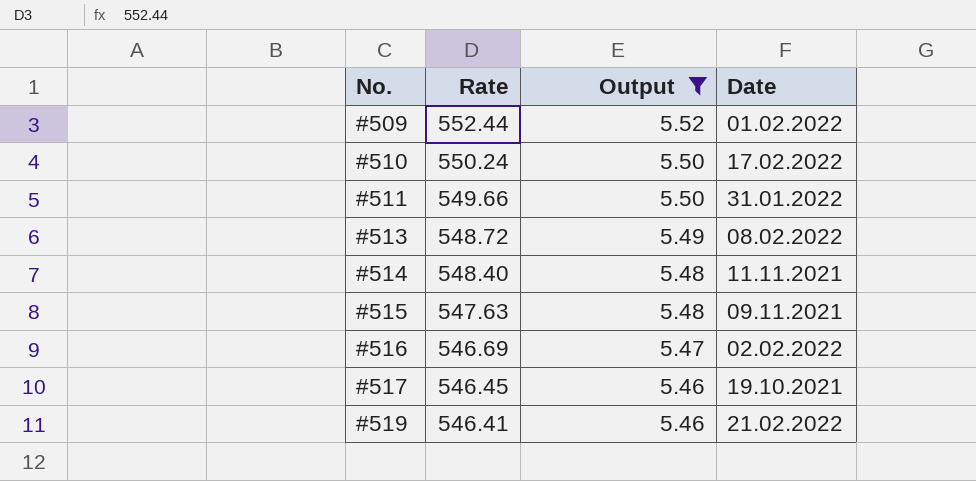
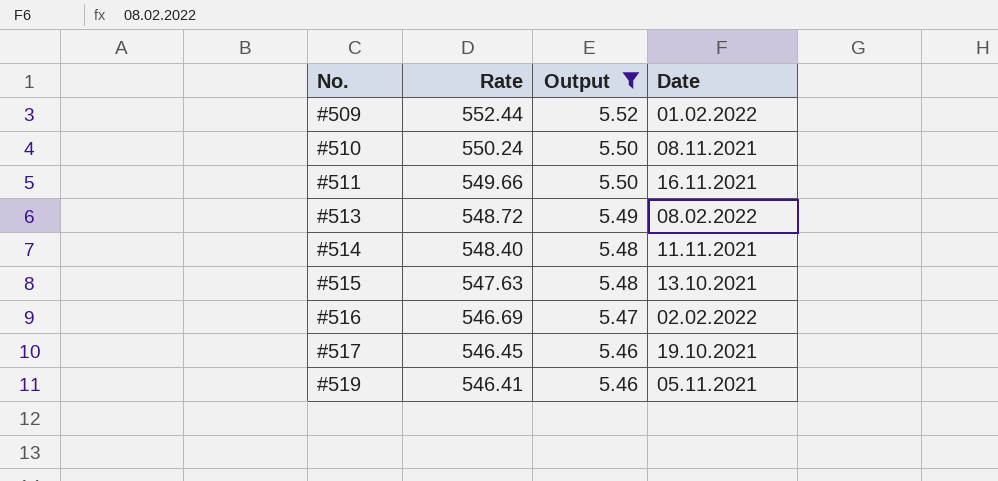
#510 | Date: 17.02.2022 -> 08.11.2021
#511 | Date: 31.01.2022 -> 16.11.2021
#515 | Date: 09.11.2021 -> 13.10.2021
#519 | Date: 21.02.2022 -> 05.11.2021

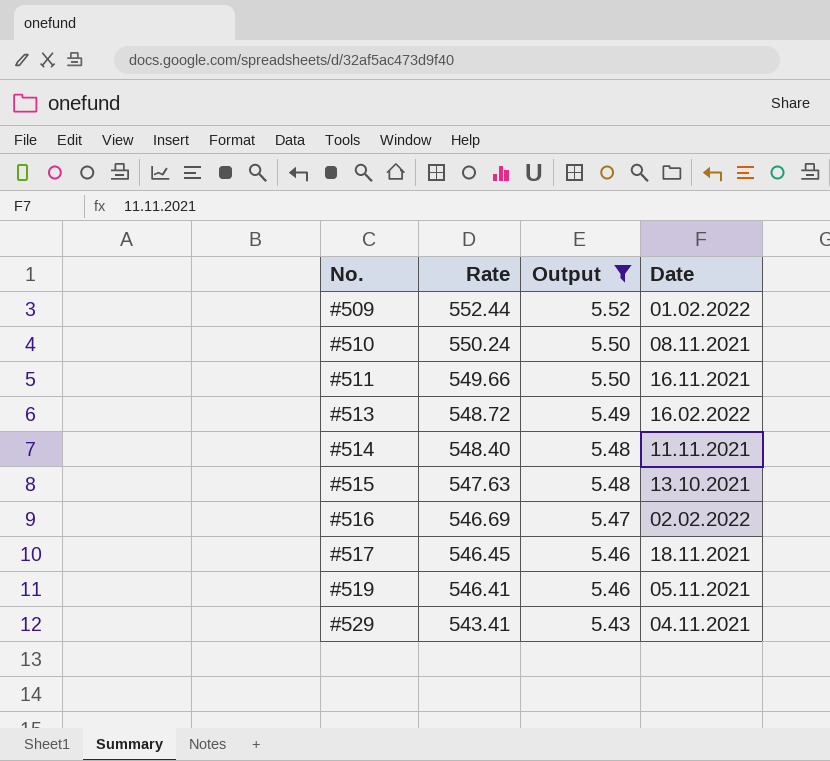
#513 | Date: 08.02.2022 -> 16.02.2022
#517 | Date: 19.10.2021 -> 18.11.2021
row #529: none -> 543.41 | 5.43 | 04.11.2021

